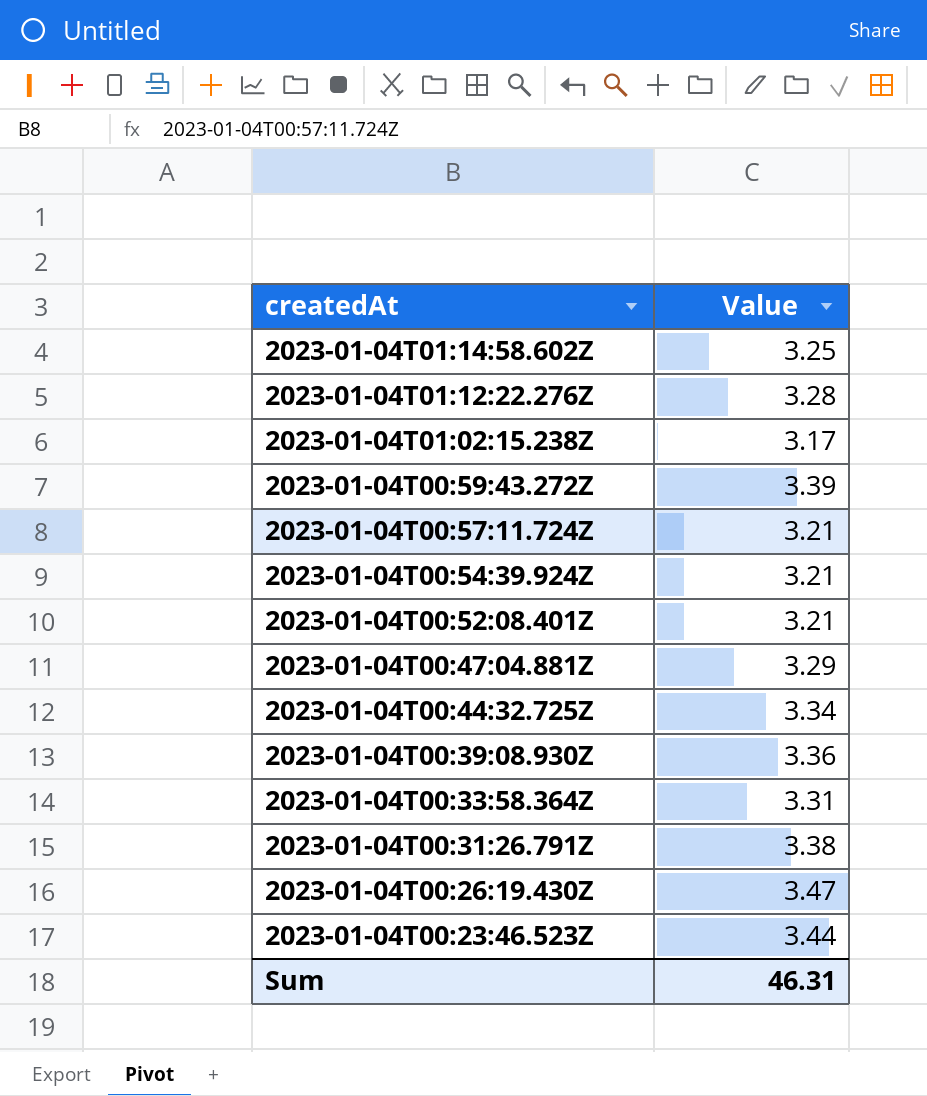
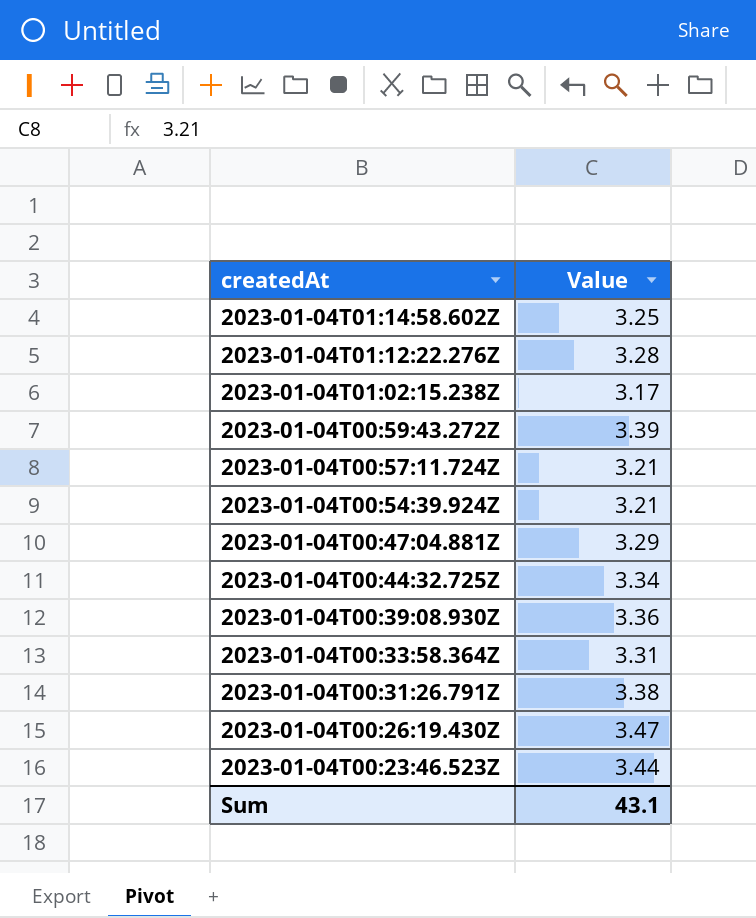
row 2023-01-04T00:52:08.401Z: 3.21 -> none
Sum | Value: 46.31 -> 43.1

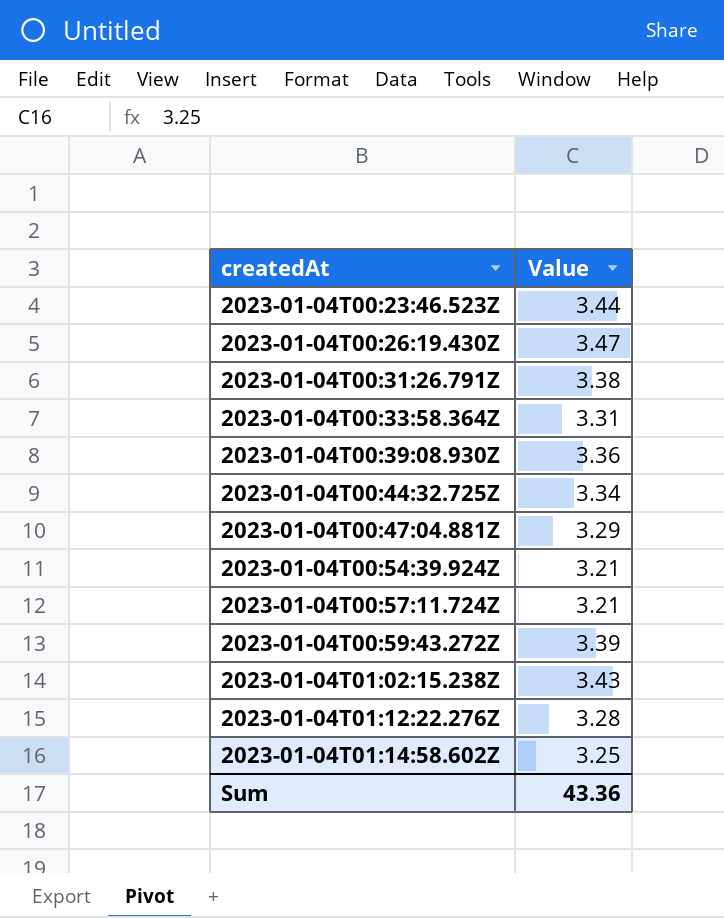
row order: createdAt descending -> createdAt ascending
2023-01-04T01:02:15.238Z | Value: 3.17 -> 3.43
Sum | Value: 43.1 -> 43.36

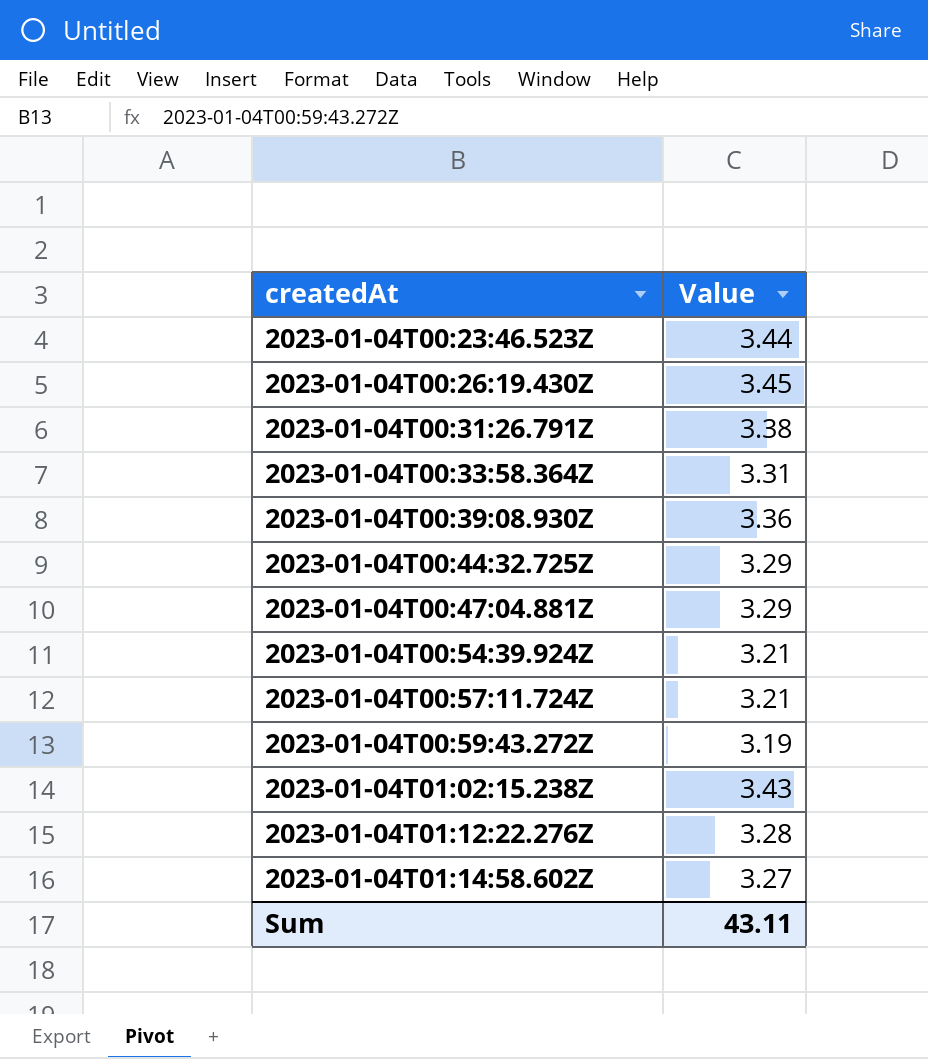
2023-01-04T00:26:19.430Z | Value: 3.47 -> 3.45
2023-01-04T00:44:32.725Z | Value: 3.34 -> 3.29
2023-01-04T00:59:43.272Z | Value: 3.39 -> 3.19
2023-01-04T01:14:58.602Z | Value: 3.25 -> 3.27
Sum | Value: 43.36 -> 43.11

